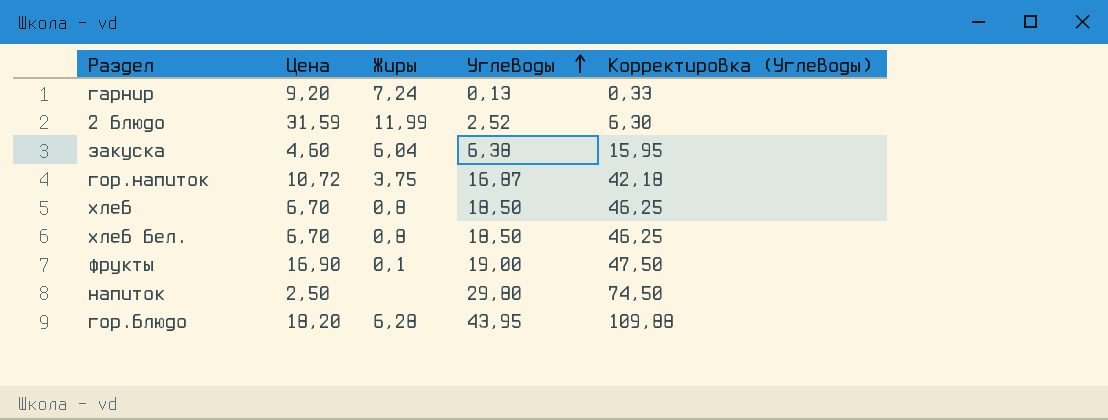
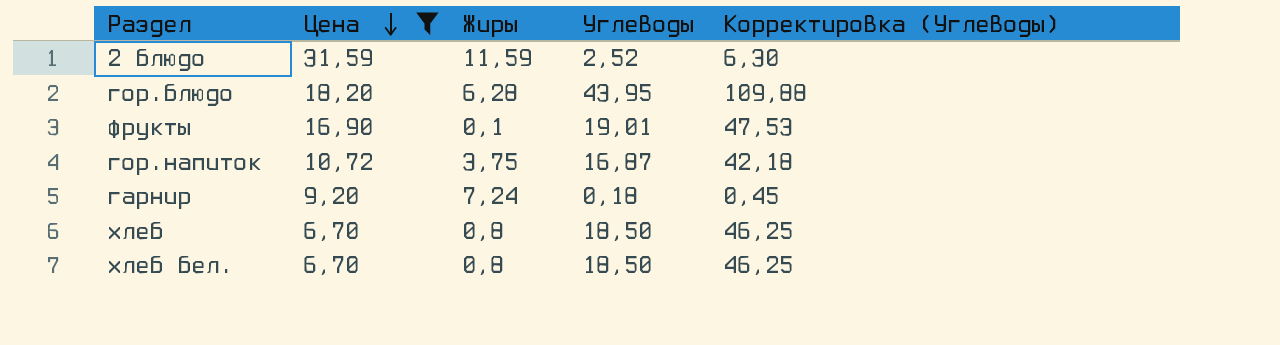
filter: none -> Цена >= 6,70
row order: Углеводы ascending -> Цена descending
2 блюдо | Жиры: 11,99 -> 11,59
фрукты | Углеводы: 19,00 -> 19,01
фрукты | Корректировка (Углеводы): 47,50 -> 47,53
гарнир | Углеводы: 0,13 -> 0,18
гарнир | Корректировка (Углеводы): 0,33 -> 0,45

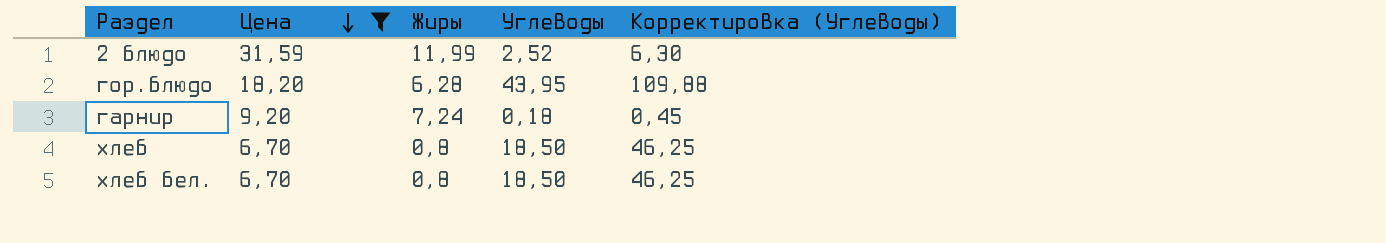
row фрукты: 16,90 | 0,1 | 19,01 | 47,53 -> none
row гор.напиток: 10,72 | 3,75 | 16,87 | 42,18 -> none
2 блюдо | Жиры: 11,59 -> 11,99

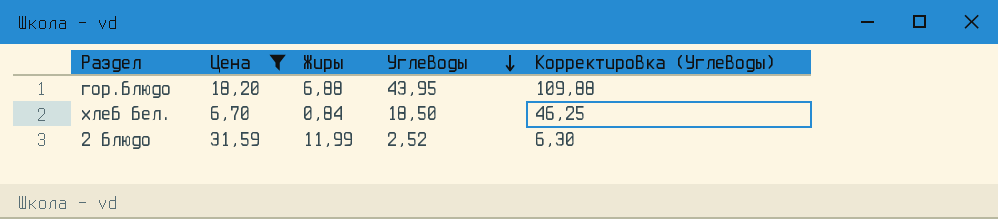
row order: Цена descending -> Углеводы descending
row гарнир: 9,20 | 7,24 | 0,18 | 0,45 -> none
row хлеб: 6,70 | 0,8 | 18,50 | 46,25 -> none
гор.блюдо | Жиры: 6,28 -> 6,88
хлеб бел. | Жиры: 0,8 -> 0,84

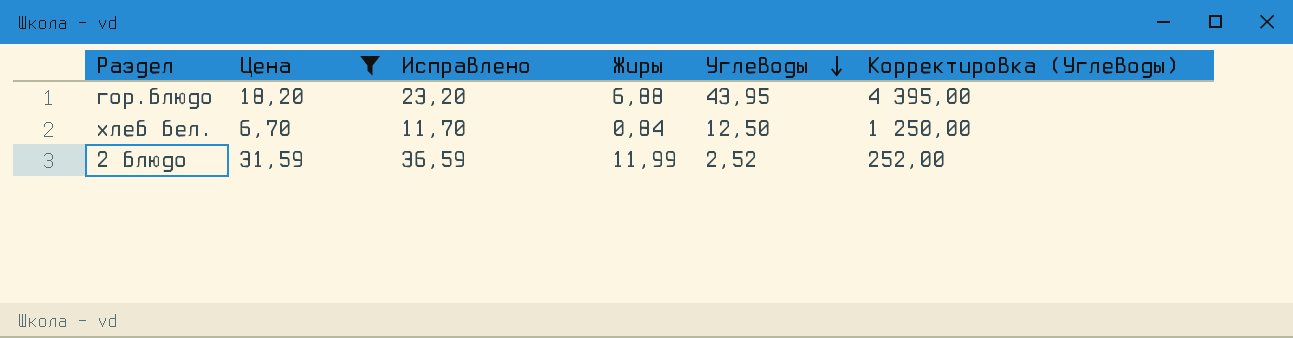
column Исправлено | formula: none -> [Цена] + 5
column Корректировка (Углеводы) | formula: [Углеводы] * 2,5 -> [Углеводы] * 100
хлеб бел. | Углеводы: 18,50 -> 12,50

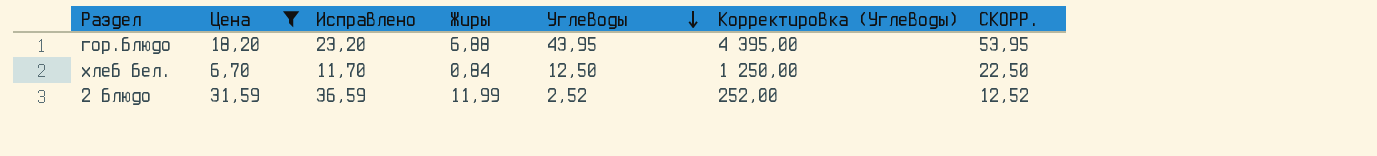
column СКОРР. | formula: none -> [Углеводы] + 10

